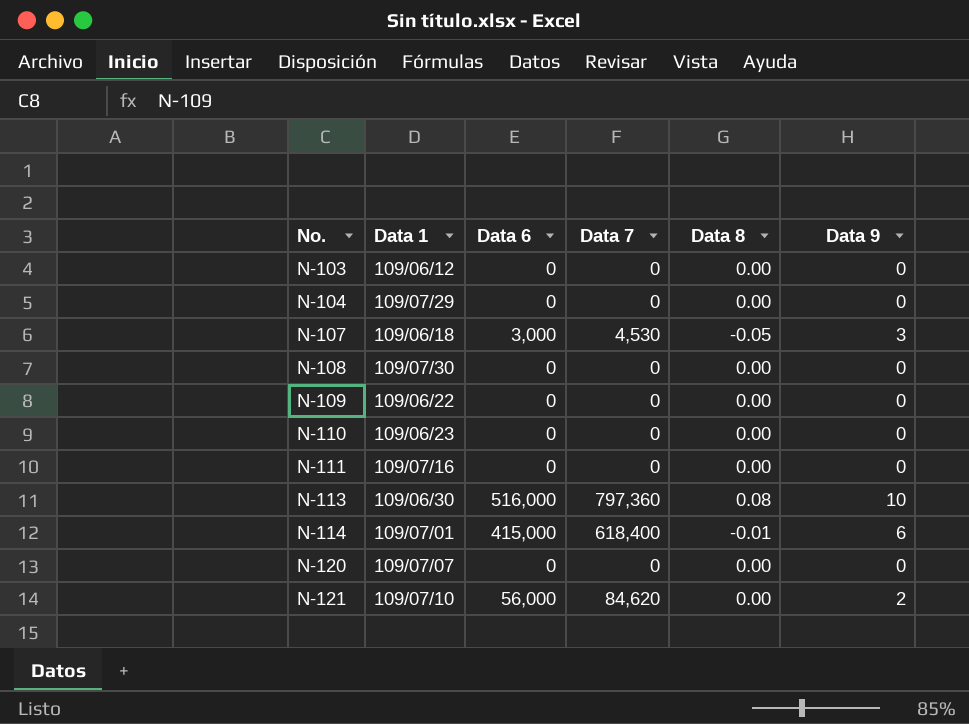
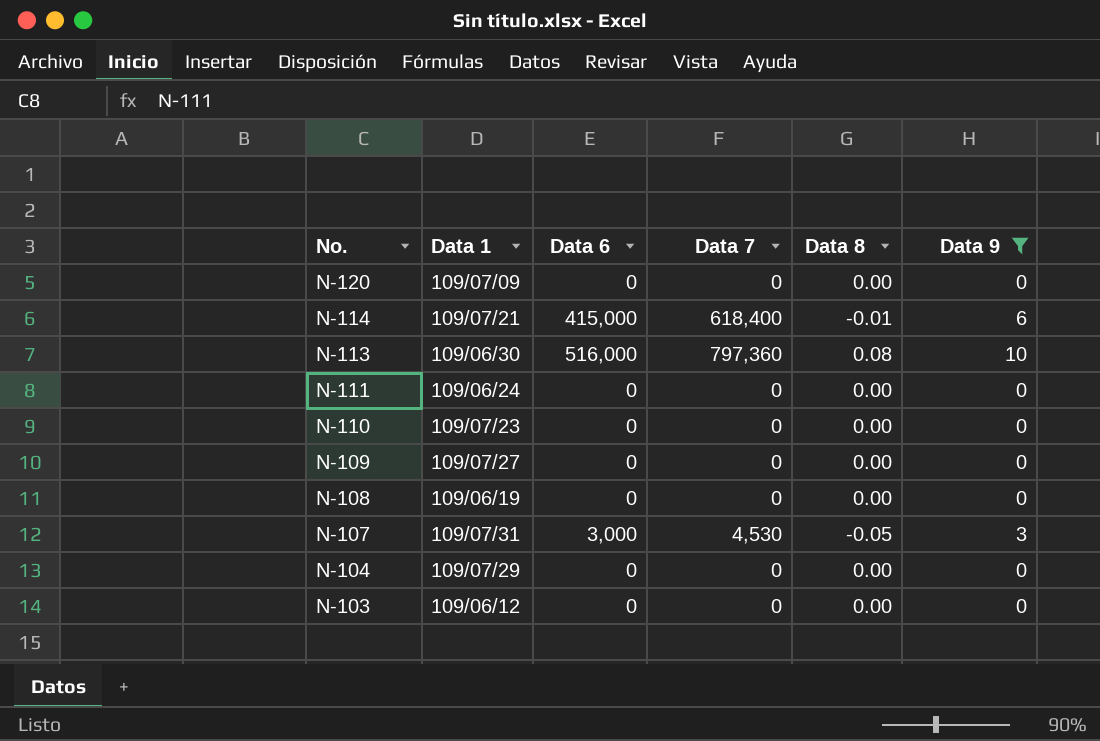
filter: none -> Data 9 != 2
row order: No. ascending -> No. descending
N-120 | Data 1: 109/07/07 -> 109/07/09
N-114 | Data 1: 109/07/01 -> 109/07/21
N-111 | Data 1: 109/07/16 -> 109/06/24
N-110 | Data 1: 109/06/23 -> 109/07/23
N-109 | Data 1: 109/06/22 -> 109/07/27
N-108 | Data 1: 109/07/30 -> 109/06/19
N-107 | Data 1: 109/06/18 -> 109/07/31

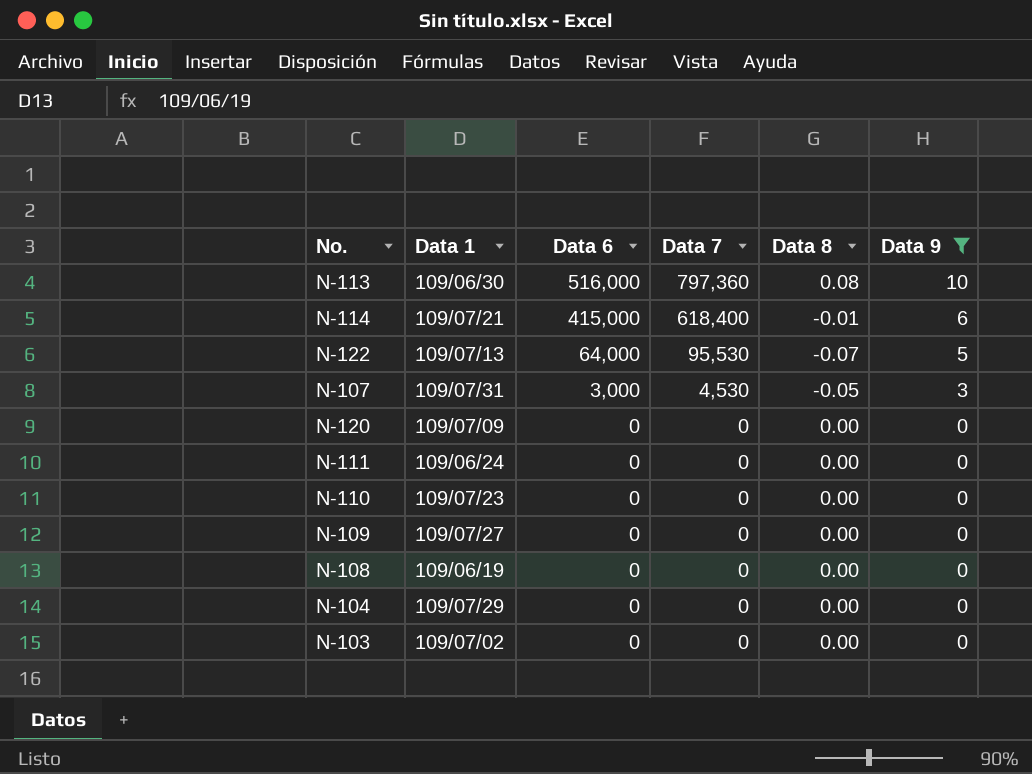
row order: No. descending -> Data 6 descending
row N-122: none -> 109/07/13 | 64,000 | 95,530 | -0.07 | 5
N-103 | Data 1: 109/06/12 -> 109/07/02

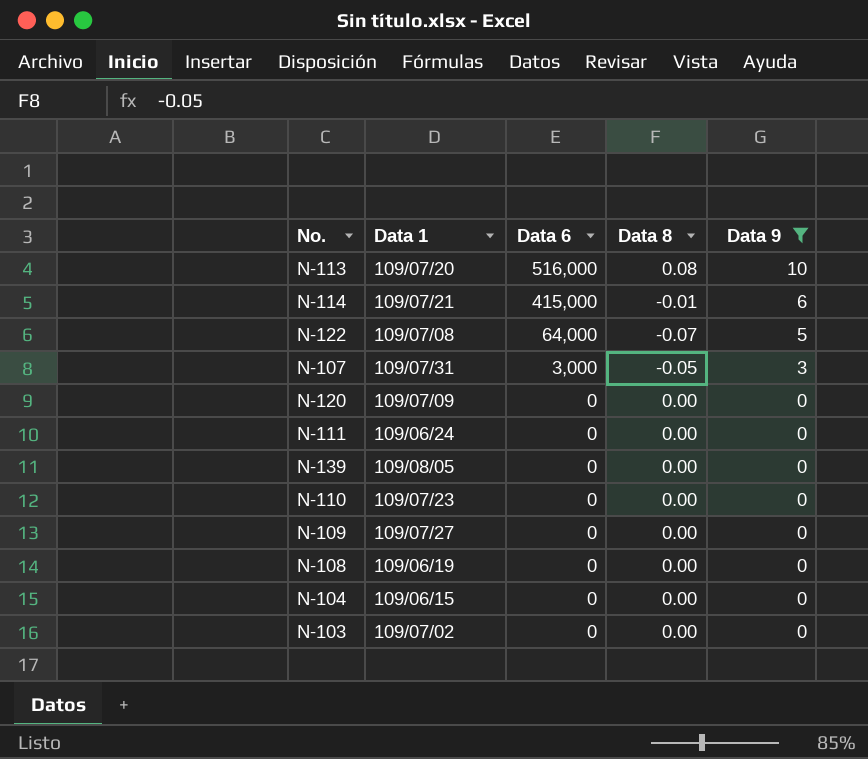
column Data 7 | position: 4 -> none
N-113 | Data 1: 109/06/30 -> 109/07/20
N-122 | Data 1: 109/07/13 -> 109/07/08
row N-139: none -> 109/08/05 | 0 | 0.00 | 0
N-104 | Data 1: 109/07/29 -> 109/06/15

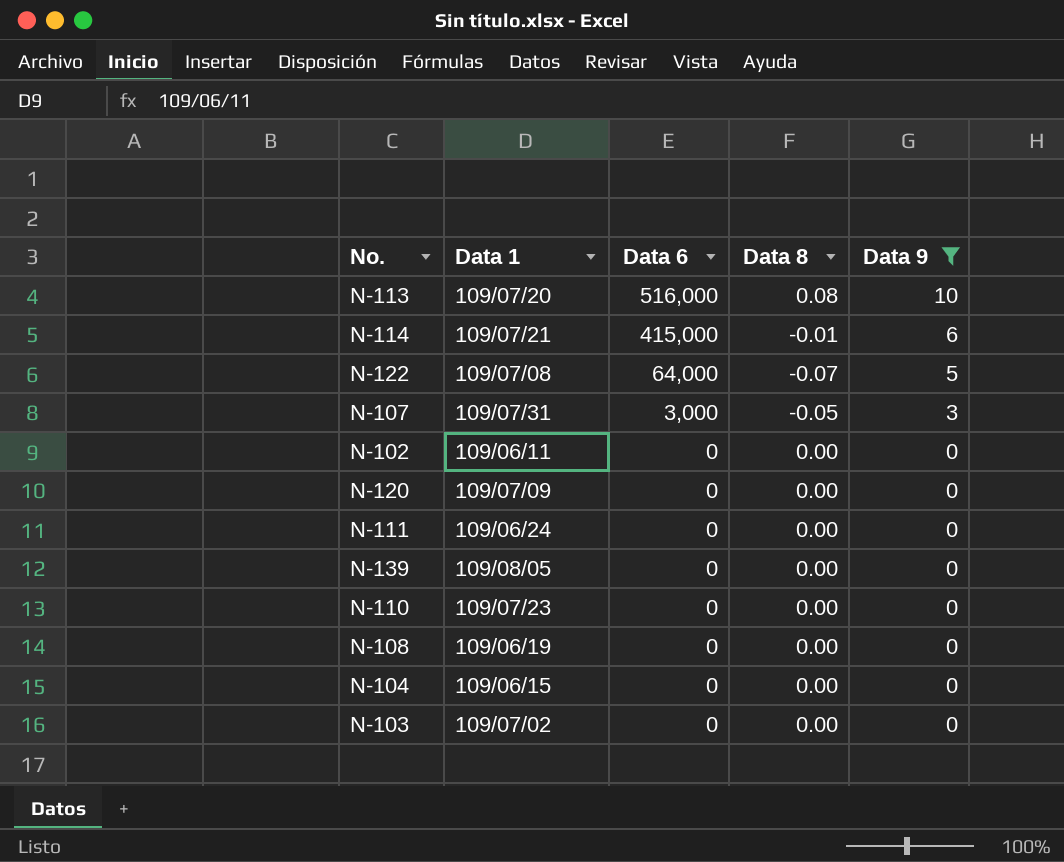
row N-109: 109/07/27 | 0 | 0.00 | 0 -> none
row N-102: none -> 109/06/11 | 0 | 0.00 | 0

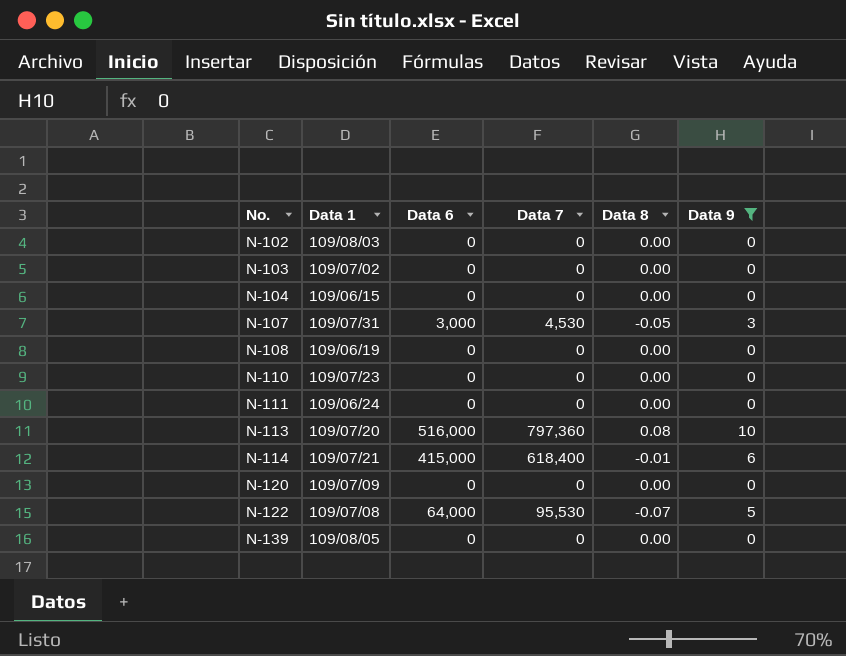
row order: Data 6 descending -> No. ascending
column Data 7 | position: none -> 4
N-102 | Data 1: 109/06/11 -> 109/08/03

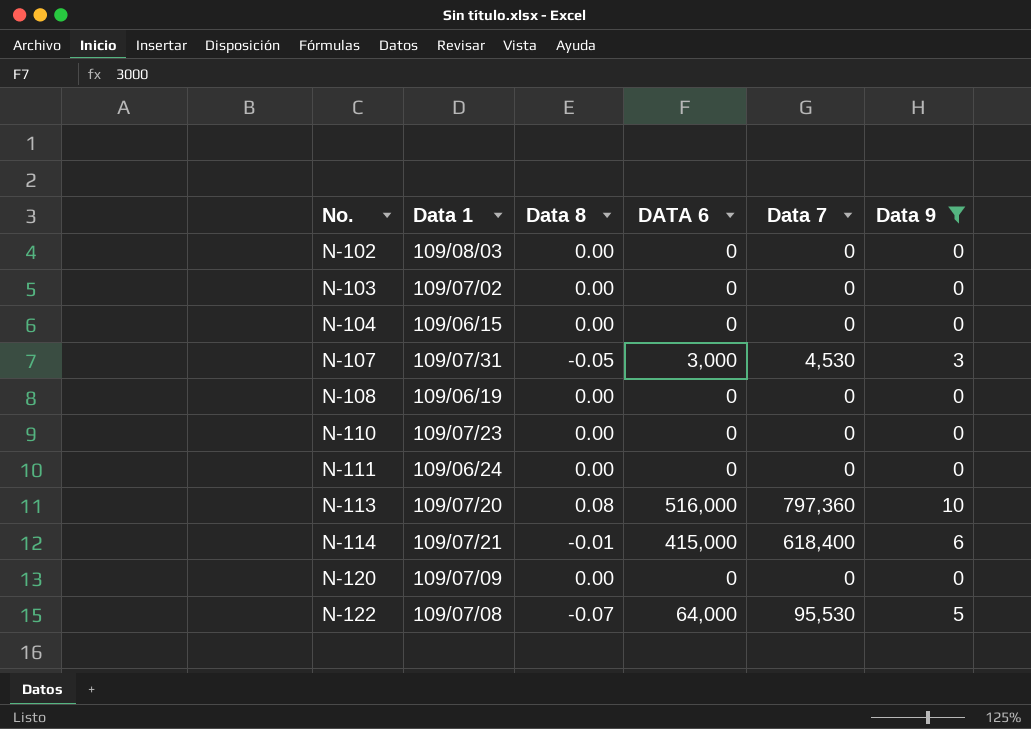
column Data 8 | position: 5 -> 3
column name: Data 6 -> DATA 6
row N-139: 109/08/05 | 0 | 0 | 0.00 | 0 -> none

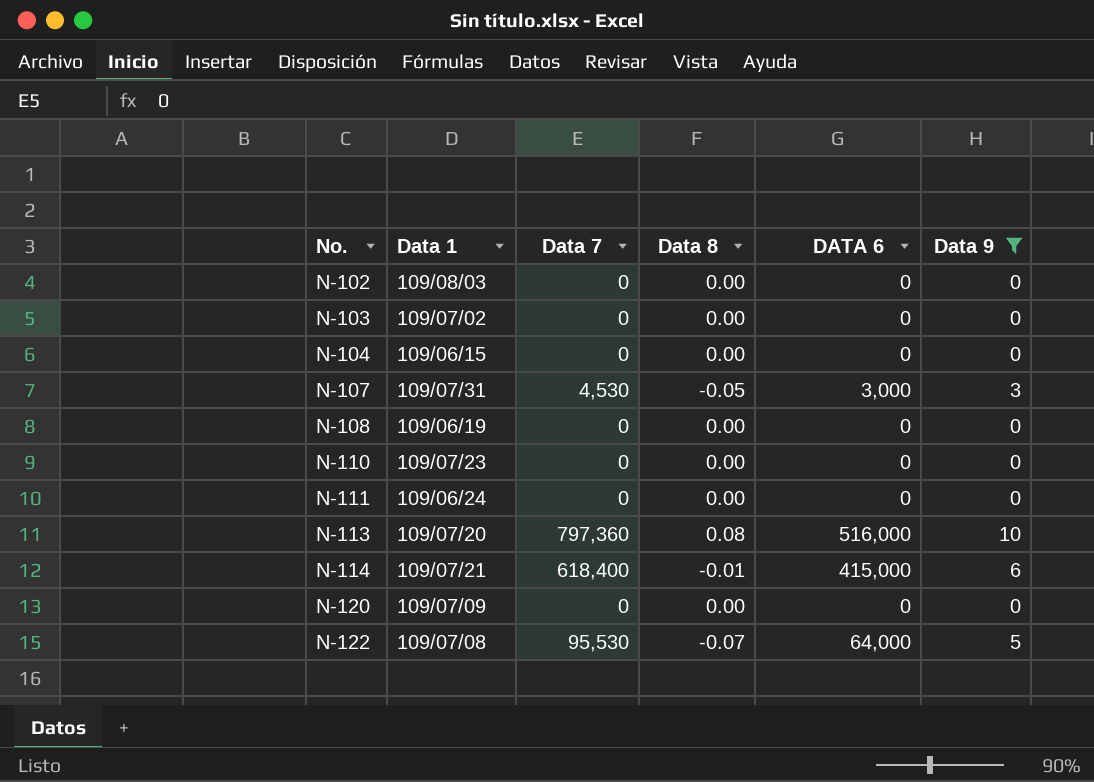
column Data 7 | position: 5 -> 3

